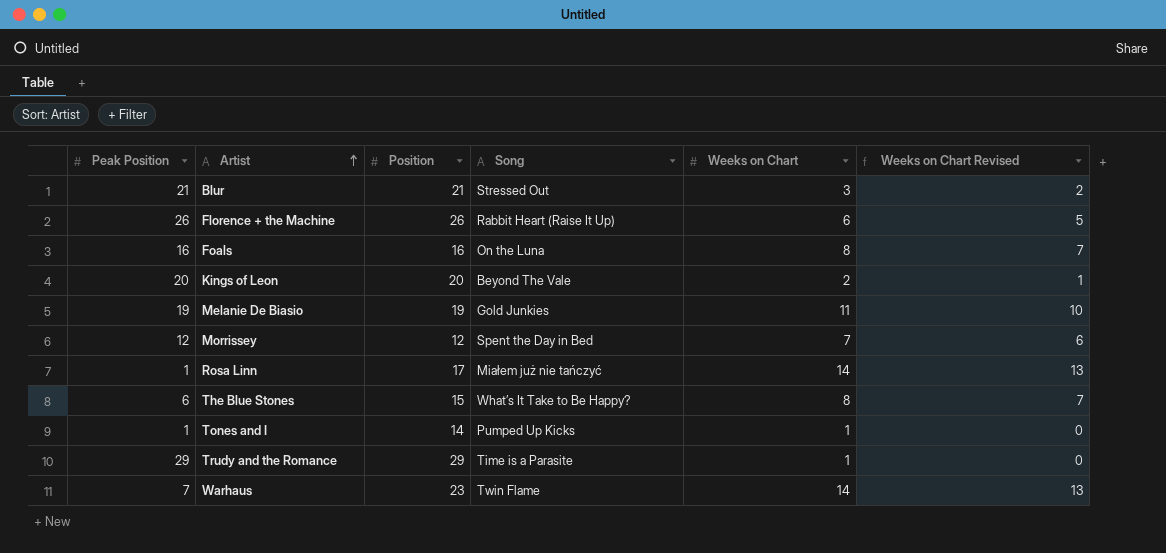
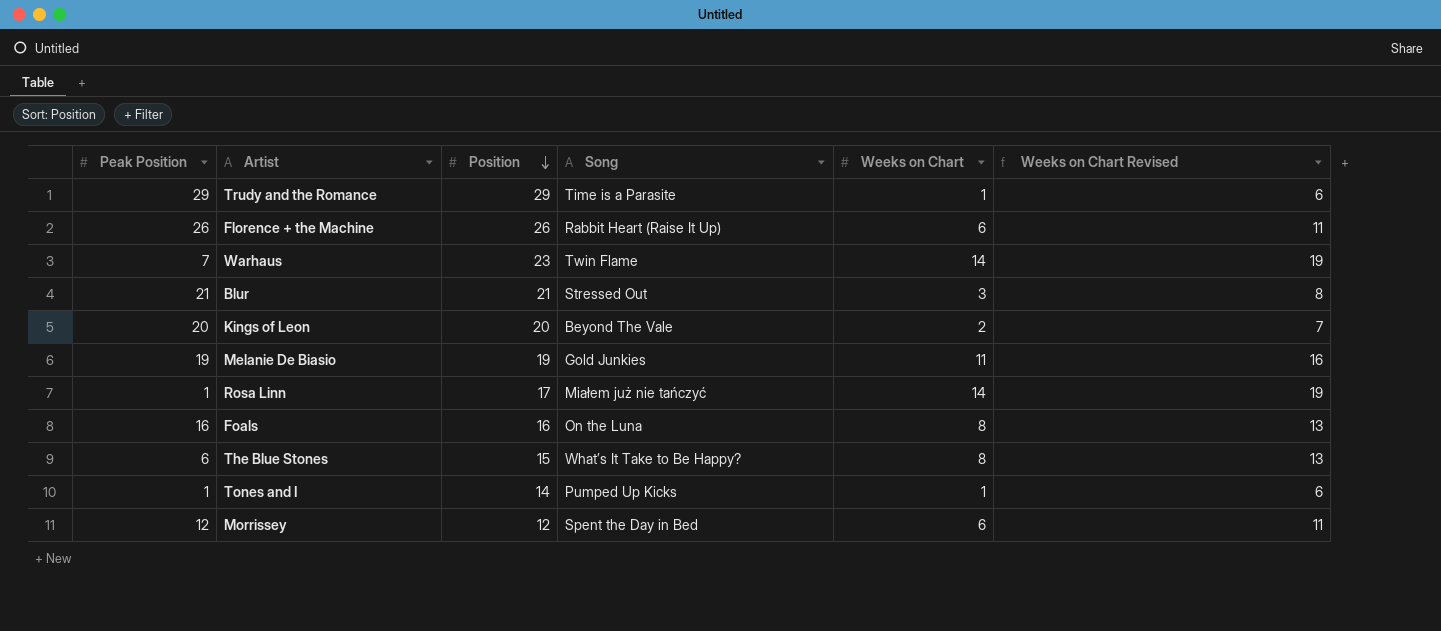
row order: Artist ascending -> Position descending
column Weeks on Chart Revised | formula: [Weeks on Chart] - 1 -> [Weeks on Chart] + 5
Morrissey | Weeks on Chart: 7 -> 6

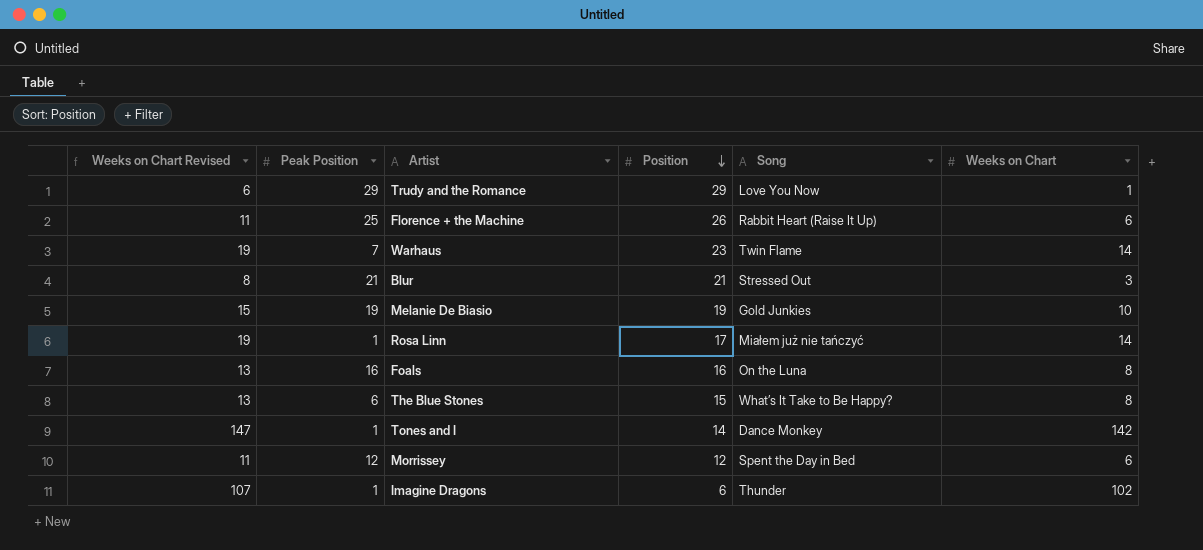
column Weeks on Chart Revised | position: 6 -> 1
row Kings of Leon: 20 | 20 | Beyond The Vale | 2 | 7 -> none
Trudy and the Romance | Song: Time is a Parasite -> Love You Now
Florence + the Machine | Peak Position: 26 -> 25
Melanie De Biasio | Weeks on Chart Revised: 16 -> 15
Melanie De Biasio | Weeks on Chart: 11 -> 10
Tones and I | Weeks on Chart Revised: 6 -> 147
Tones and I | Song: Pumped Up Kicks -> Dance Monkey
Tones and I | Weeks on Chart: 1 -> 142
row Imagine Dragons: none -> 107 | 1 | 6 | Thunder | 102

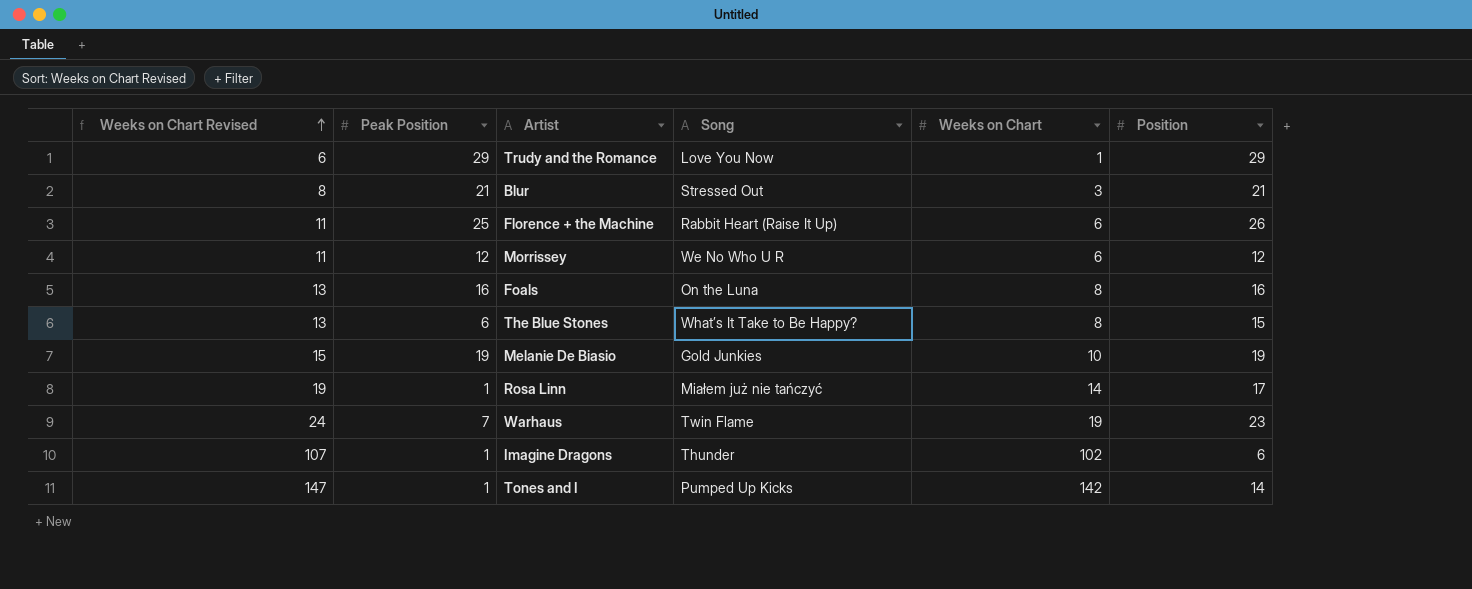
row order: Position descending -> Weeks on Chart Revised ascending
column Position | position: 4 -> 6
Morrissey | Song: Spent the Day in Bed -> We No Who U R
Warhaus | Weeks on Chart Revised: 19 -> 24
Warhaus | Weeks on Chart: 14 -> 19
Tones and I | Song: Dance Monkey -> Pumped Up Kicks

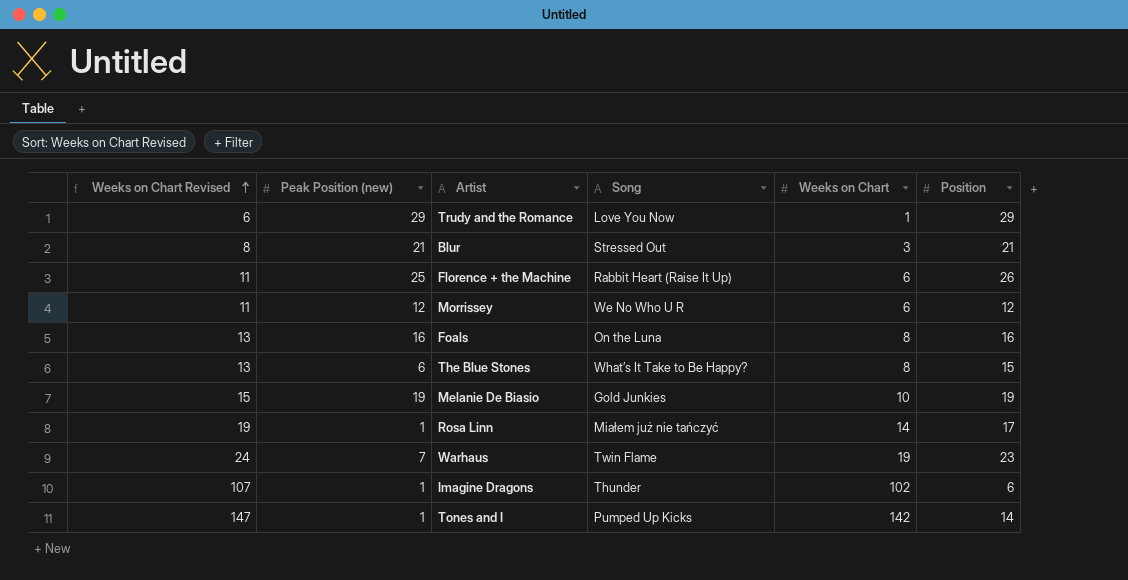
column name: Peak Position -> Peak Position (new)

